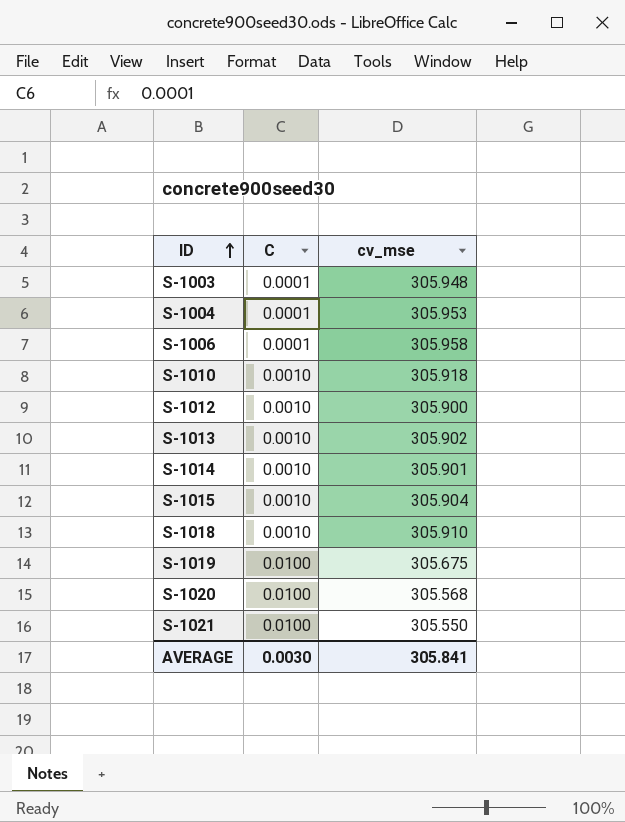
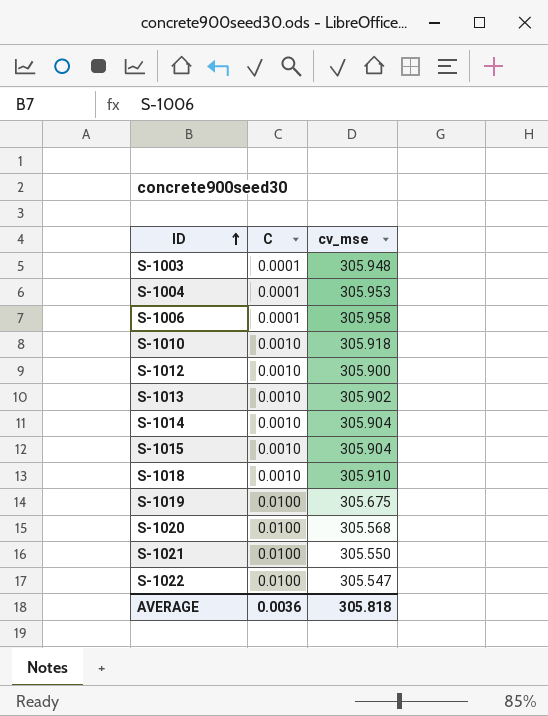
S-1014 | cv_mse: 305.901 -> 305.904
row S-1022: none -> 0.0100 | 305.547
AVERAGE | C: 0.0030 -> 0.0036
AVERAGE | cv_mse: 305.841 -> 305.818

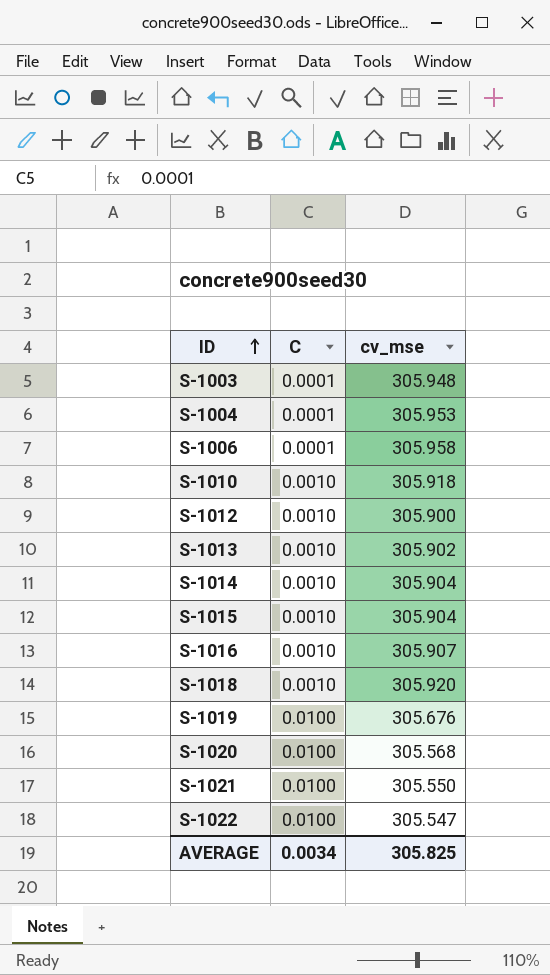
row S-1016: none -> 0.0010 | 305.907
S-1018 | cv_mse: 305.910 -> 305.920
S-1019 | cv_mse: 305.675 -> 305.676
AVERAGE | C: 0.0036 -> 0.0034
AVERAGE | cv_mse: 305.818 -> 305.825

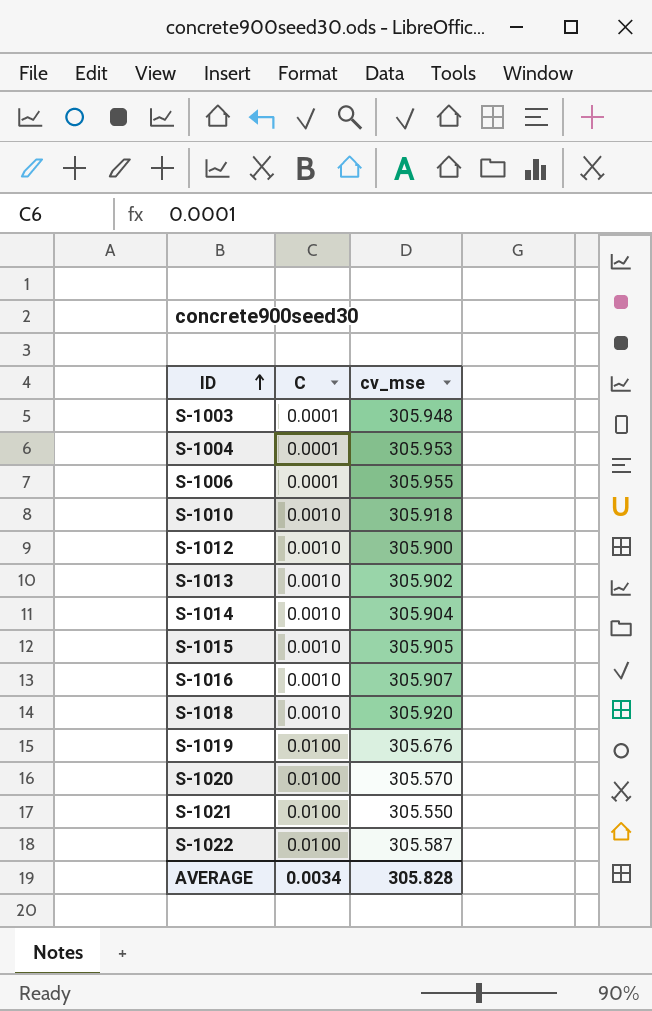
S-1006 | cv_mse: 305.958 -> 305.955
S-1015 | cv_mse: 305.904 -> 305.905
S-1020 | cv_mse: 305.568 -> 305.570
S-1022 | cv_mse: 305.547 -> 305.587
AVERAGE | cv_mse: 305.825 -> 305.828

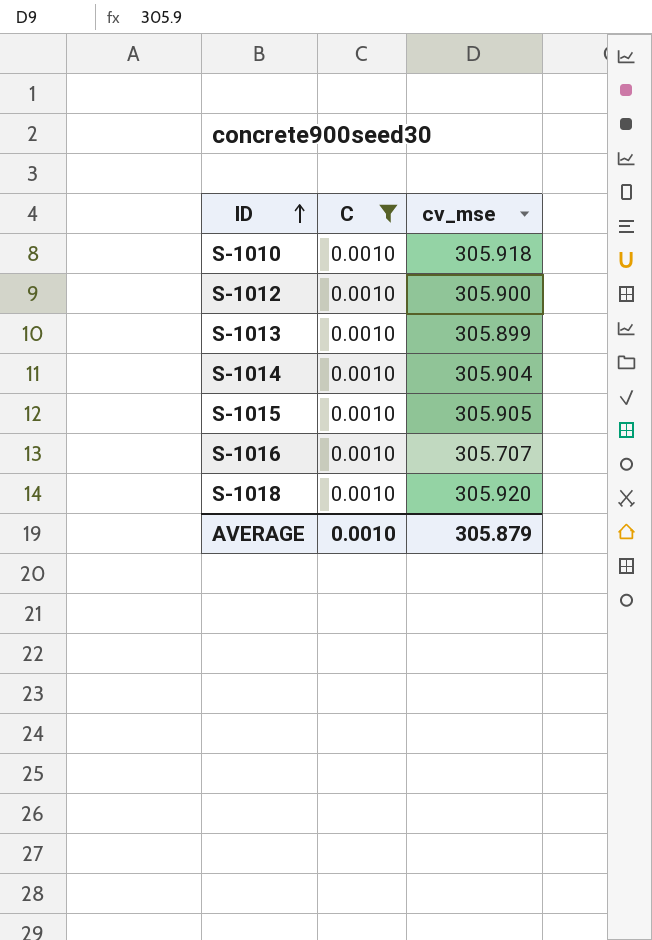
filter: none -> C = 0.0010
S-1013 | cv_mse: 305.902 -> 305.899
S-1016 | cv_mse: 305.907 -> 305.707
AVERAGE | C: 0.0034 -> 0.0010
AVERAGE | cv_mse: 305.828 -> 305.879

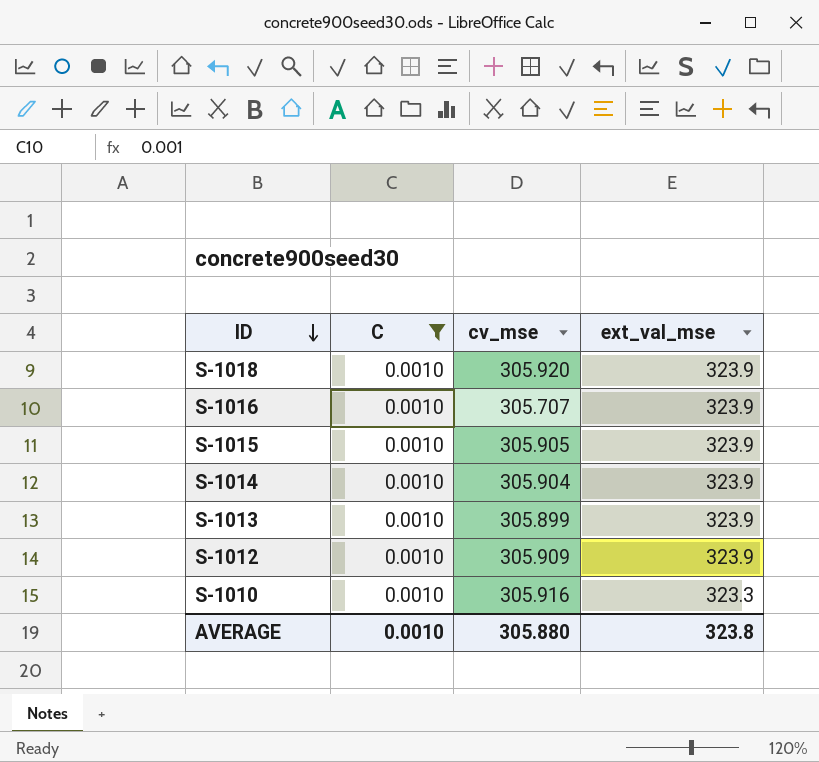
row order: ID ascending -> ID descending
column ext_val_mse | position: none -> 4
S-1012 | cv_mse: 305.900 -> 305.909
S-1010 | cv_mse: 305.918 -> 305.916
AVERAGE | cv_mse: 305.879 -> 305.880

